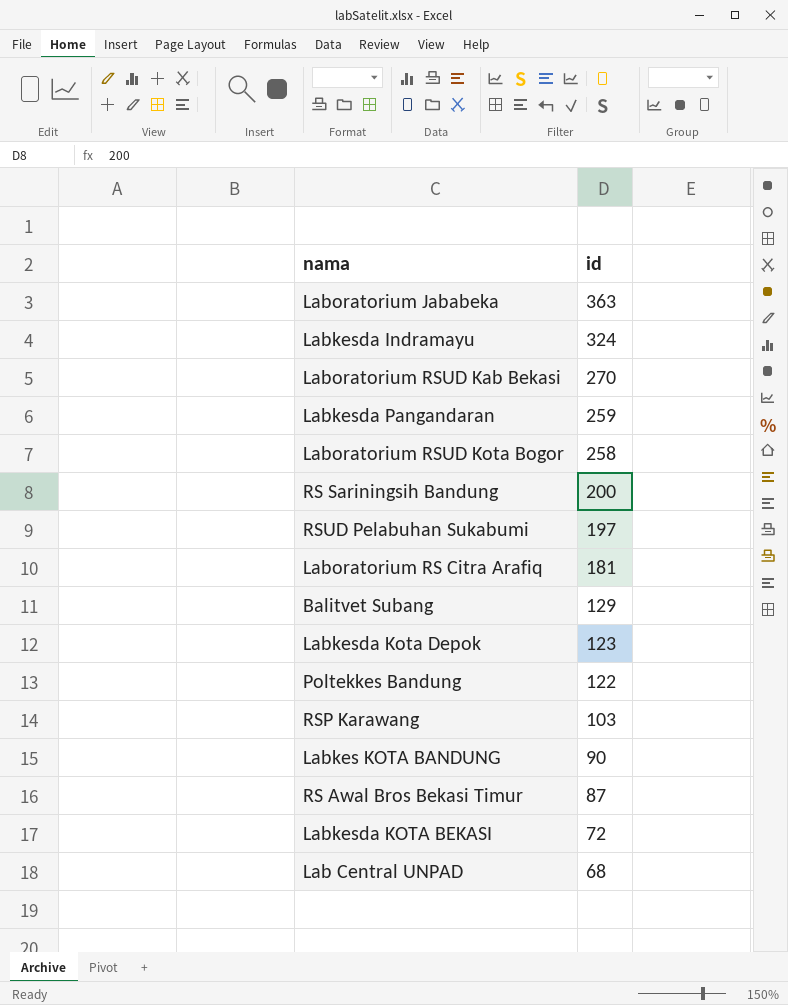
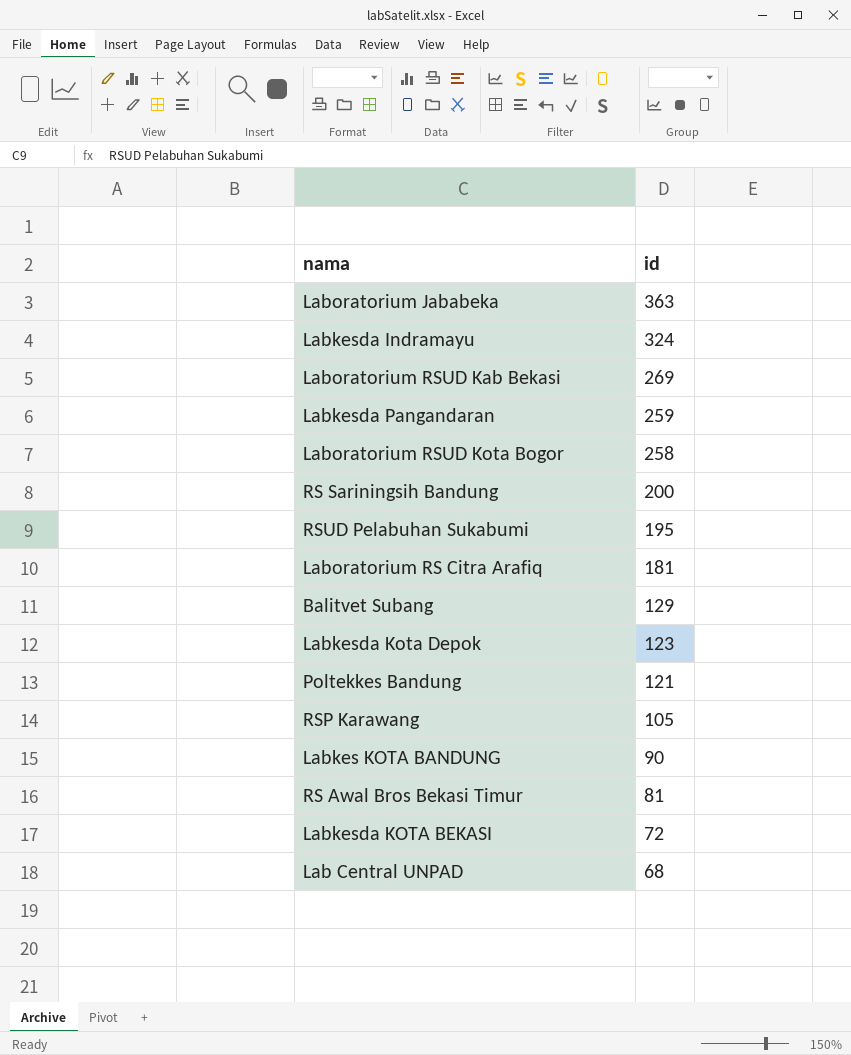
Laboratorium RSUD Kab Bekasi | id: 270 -> 269
RSUD Pelabuhan Sukabumi | id: 197 -> 195
Poltekkes Bandung | id: 122 -> 121
RSP Karawang | id: 103 -> 105
RS Awal Bros Bekasi Timur | id: 87 -> 81

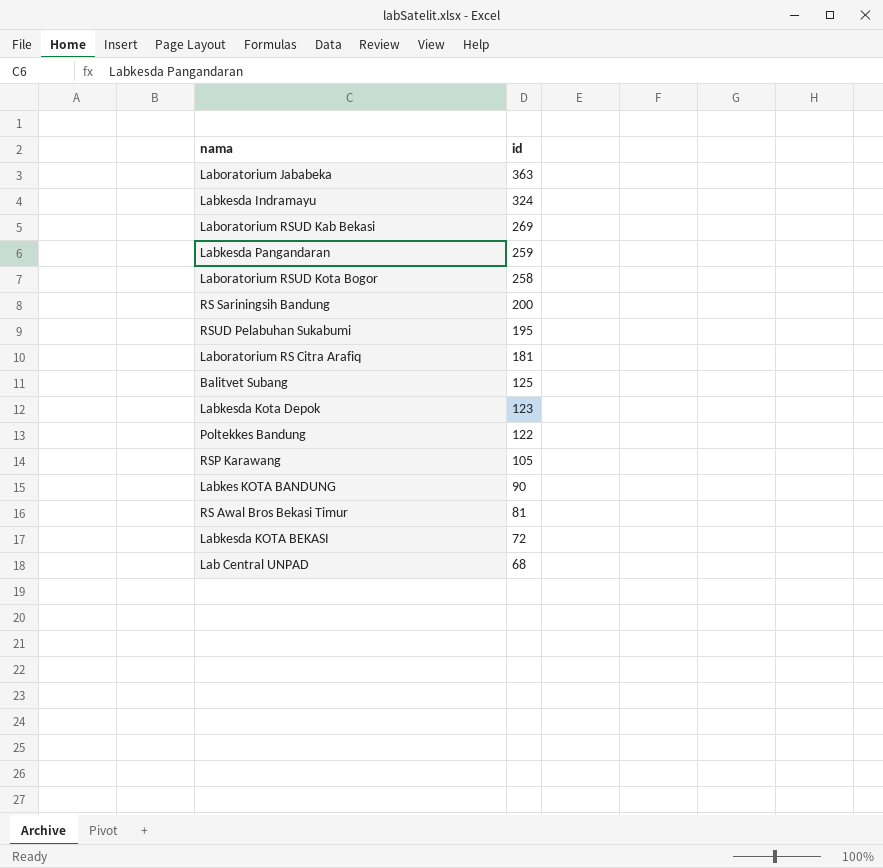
Balitvet Subang | id: 129 -> 125
Poltekkes Bandung | id: 121 -> 122

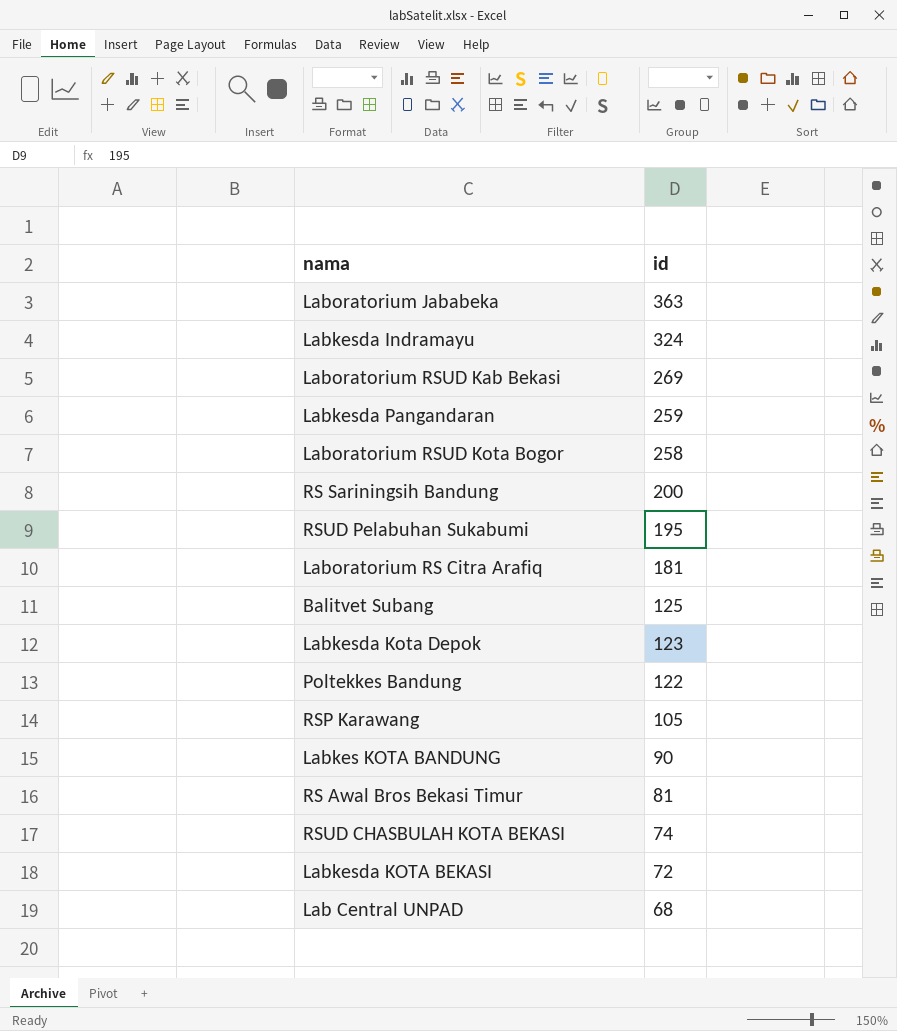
row RSUD CHASBULAH KOTA BEKASI: none -> 74

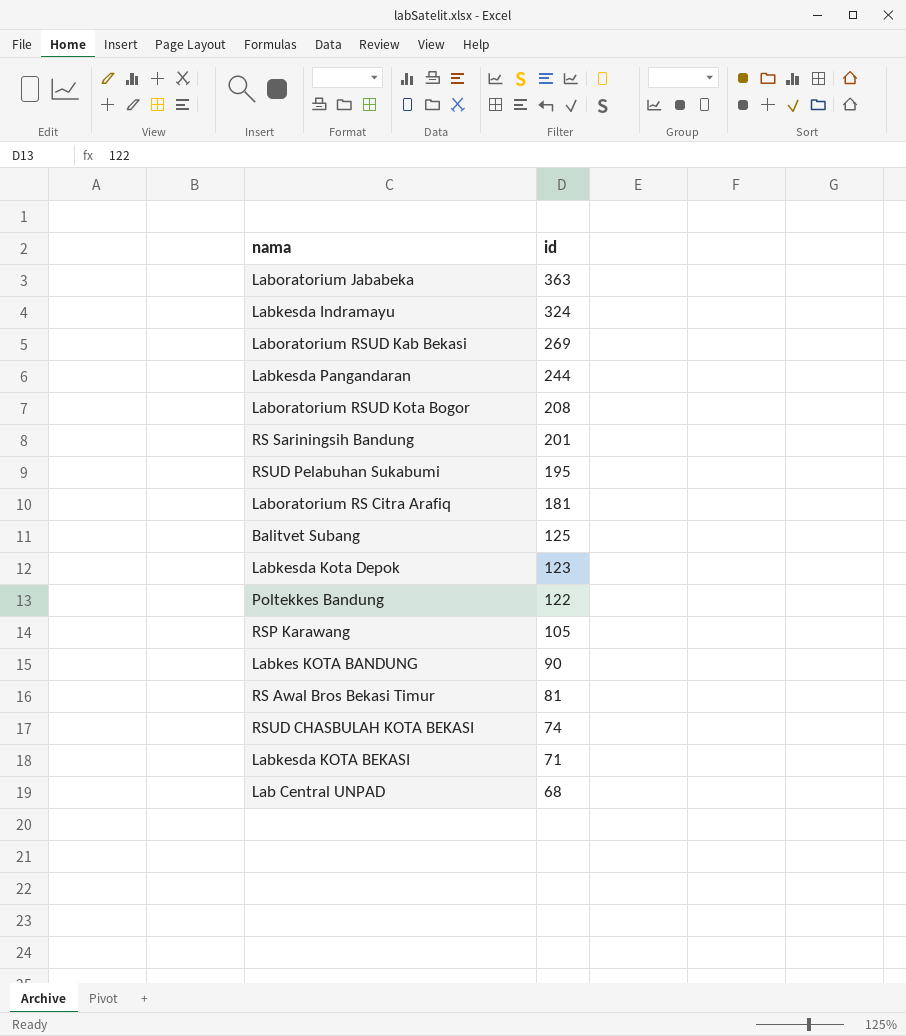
Labkesda Pangandaran | id: 259 -> 244
Laboratorium RSUD Kota Bogor | id: 258 -> 208
RS Sariningsih Bandung | id: 200 -> 201
Labkesda KOTA BEKASI | id: 72 -> 71

